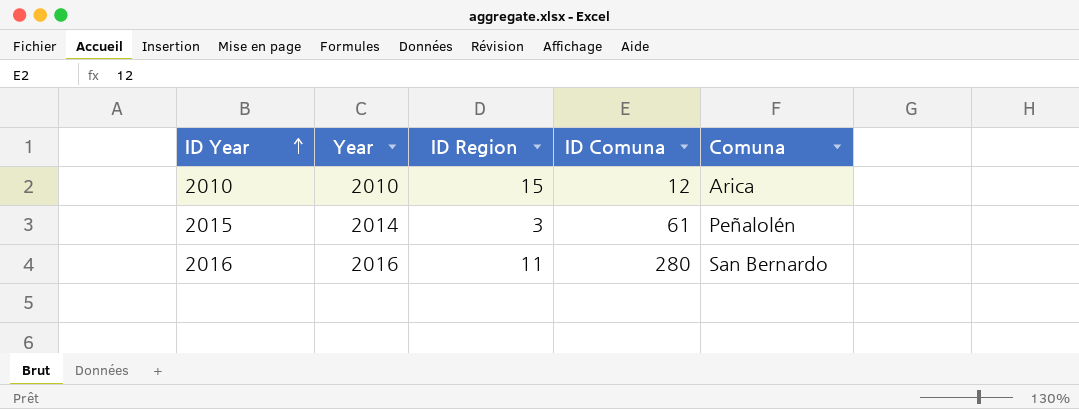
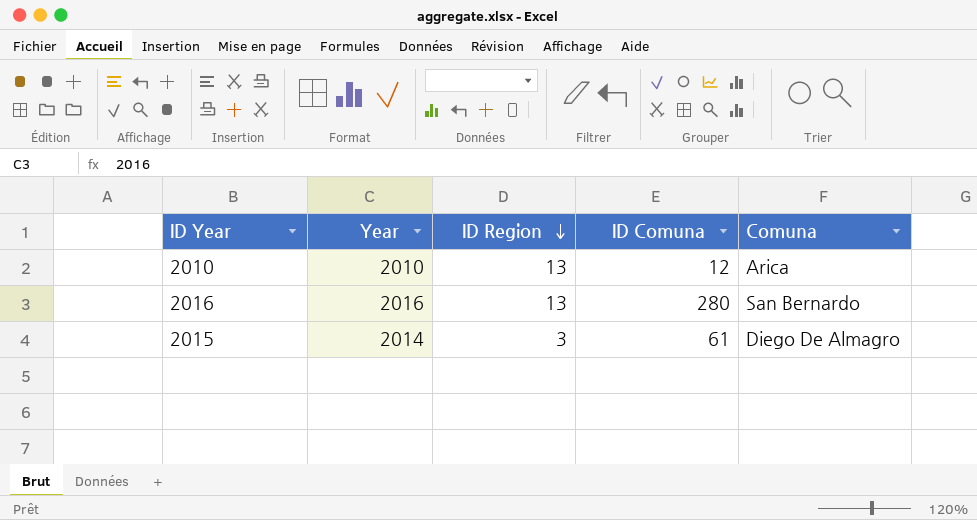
row order: ID Year ascending -> ID Region descending
2010 | ID Region: 15 -> 13
2016 | ID Region: 11 -> 13
2015 | Comuna: Peñalolén -> Diego De Almagro

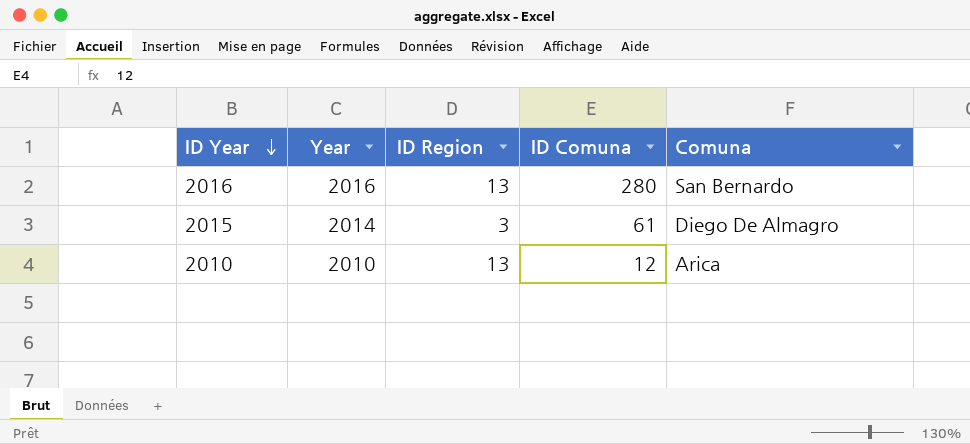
row order: ID Region descending -> ID Year descending

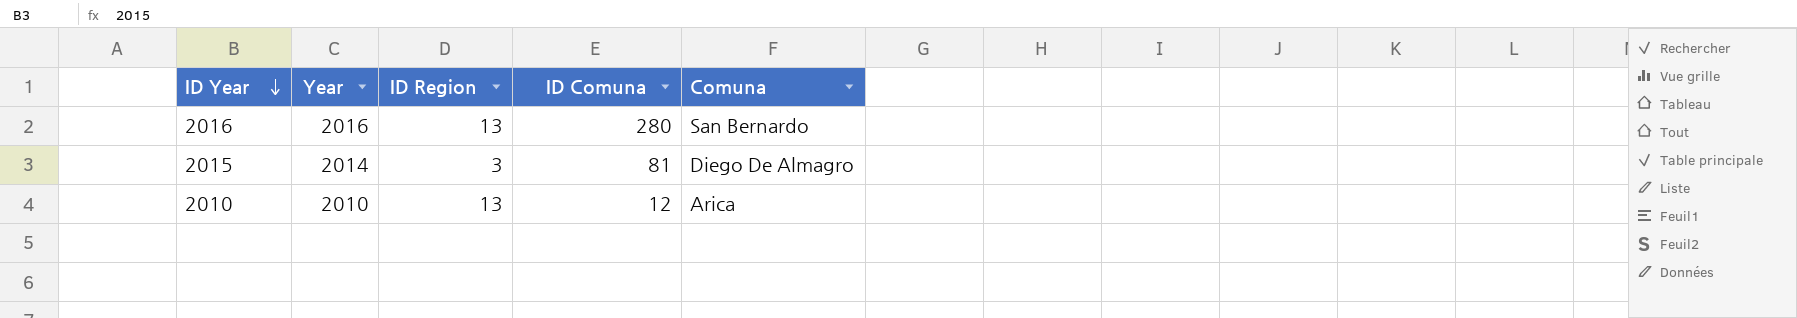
2015 | ID Comuna: 61 -> 81

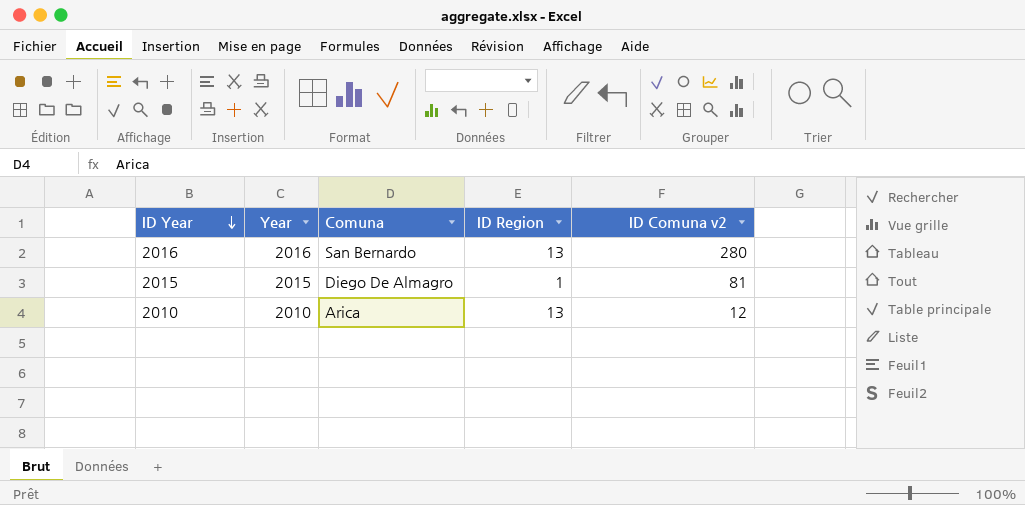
column Comuna | position: 5 -> 3
column name: ID Comuna -> ID Comuna v2
2015 | Year: 2014 -> 2015
2015 | ID Region: 3 -> 1

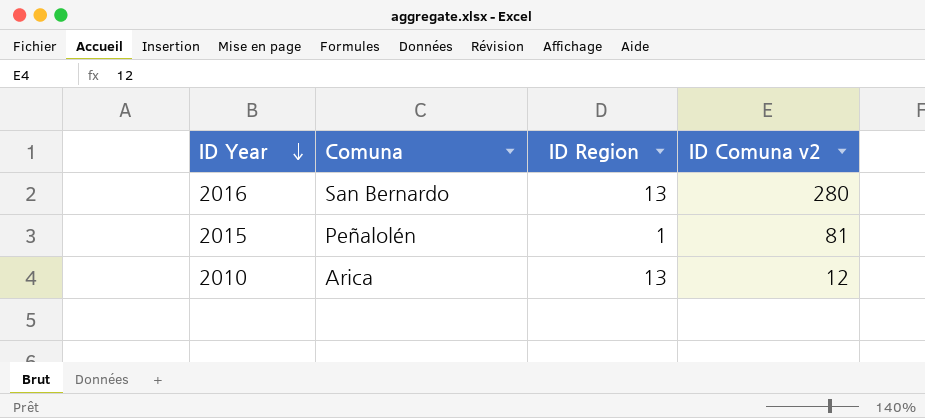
column Year | position: 2 -> none
2015 | Comuna: Diego De Almagro -> Peñalolén

